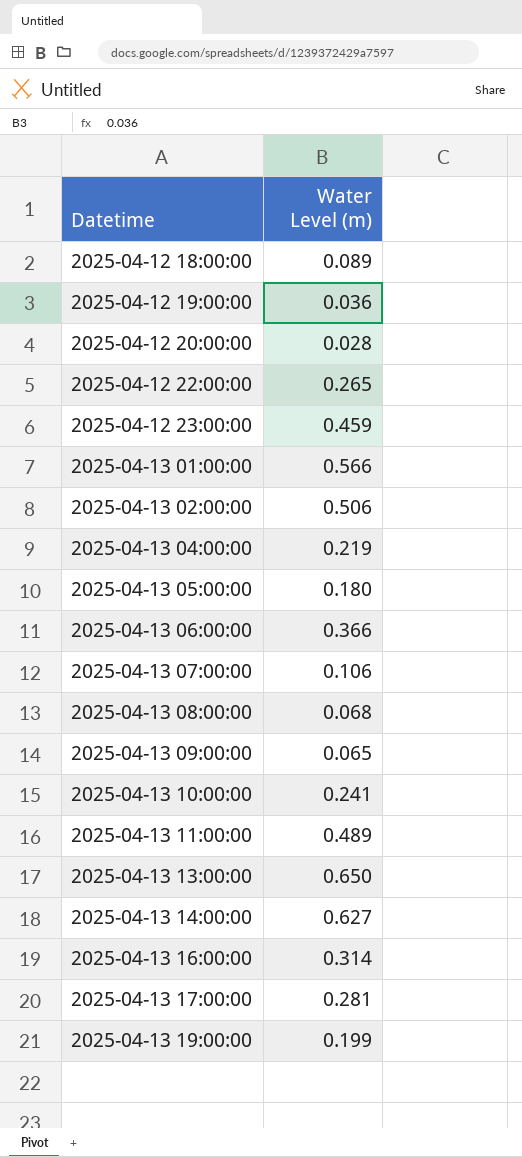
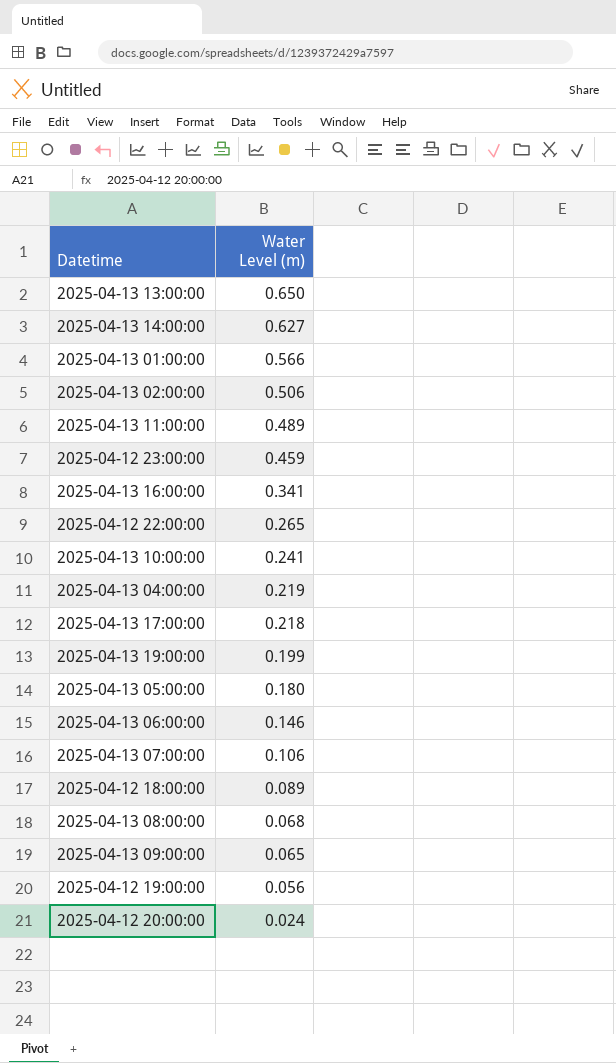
row order: Datetime ascending -> Water Level (m) descending
2025-04-13 16:00:00 | Water Level (m): 0.314 -> 0.341
2025-04-13 17:00:00 | Water Level (m): 0.281 -> 0.218
2025-04-13 06:00:00 | Water Level (m): 0.366 -> 0.146
2025-04-12 19:00:00 | Water Level (m): 0.036 -> 0.056
2025-04-12 20:00:00 | Water Level (m): 0.028 -> 0.024

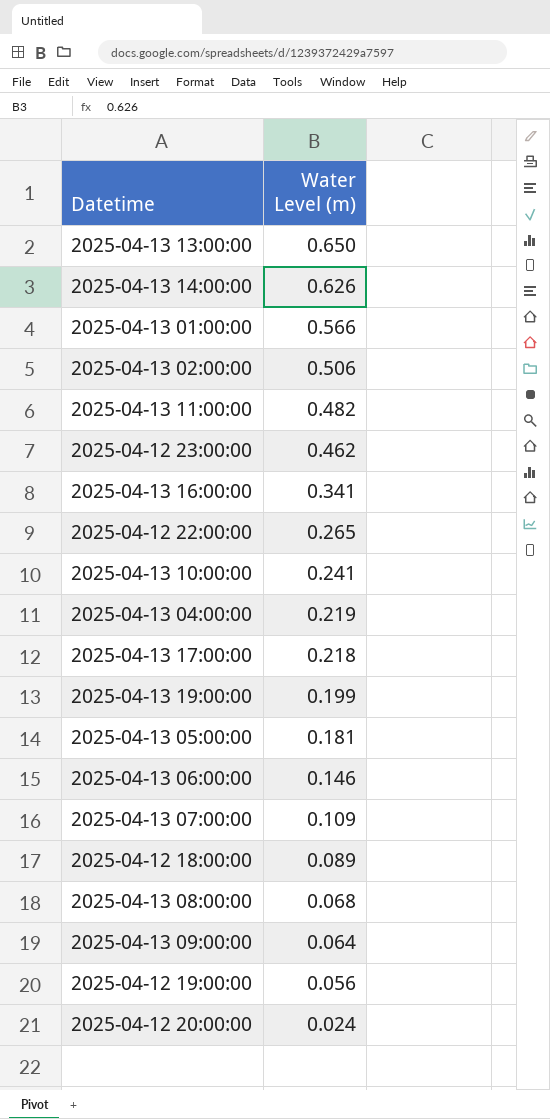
2025-04-13 14:00:00 | Water Level (m): 0.627 -> 0.626
2025-04-13 11:00:00 | Water Level (m): 0.489 -> 0.482
2025-04-12 23:00:00 | Water Level (m): 0.459 -> 0.462
2025-04-13 05:00:00 | Water Level (m): 0.180 -> 0.181
2025-04-13 07:00:00 | Water Level (m): 0.106 -> 0.109
2025-04-13 09:00:00 | Water Level (m): 0.065 -> 0.064

